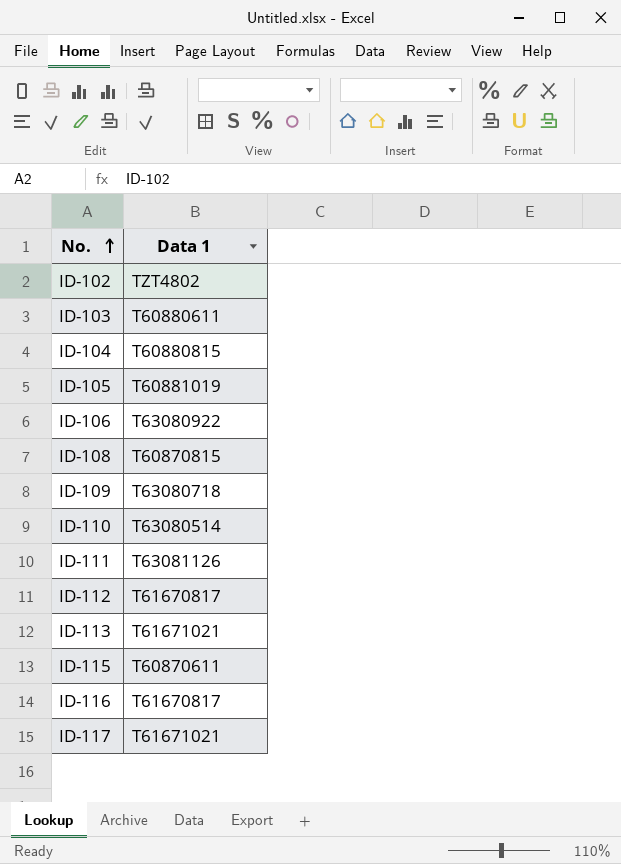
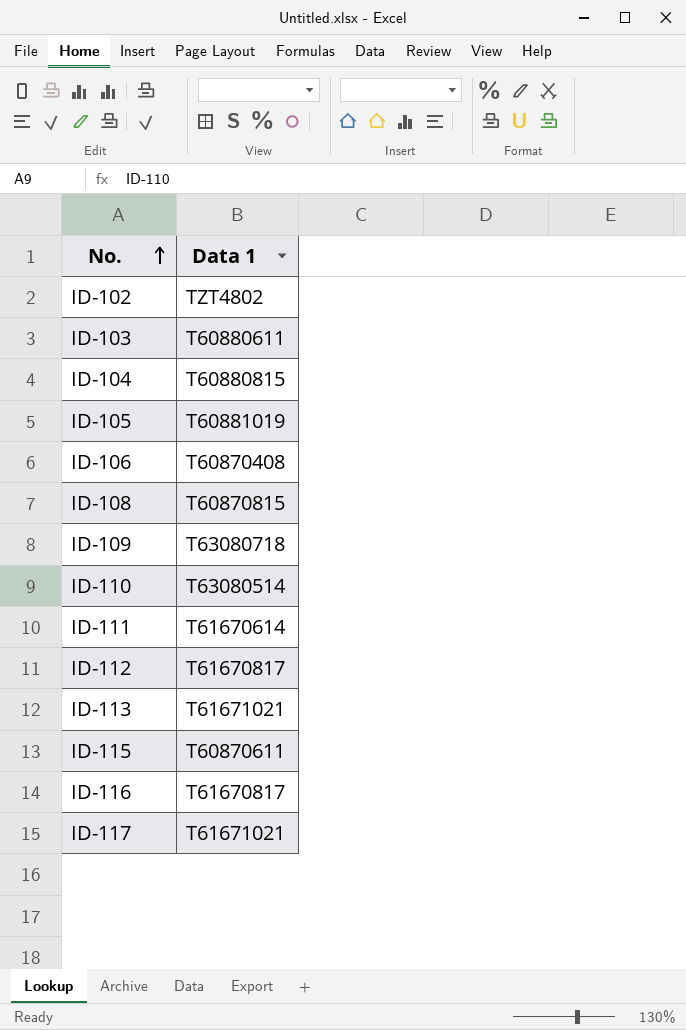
ID-106 | Data 1: T63080922 -> T60870408
ID-111 | Data 1: T63081126 -> T61670614

